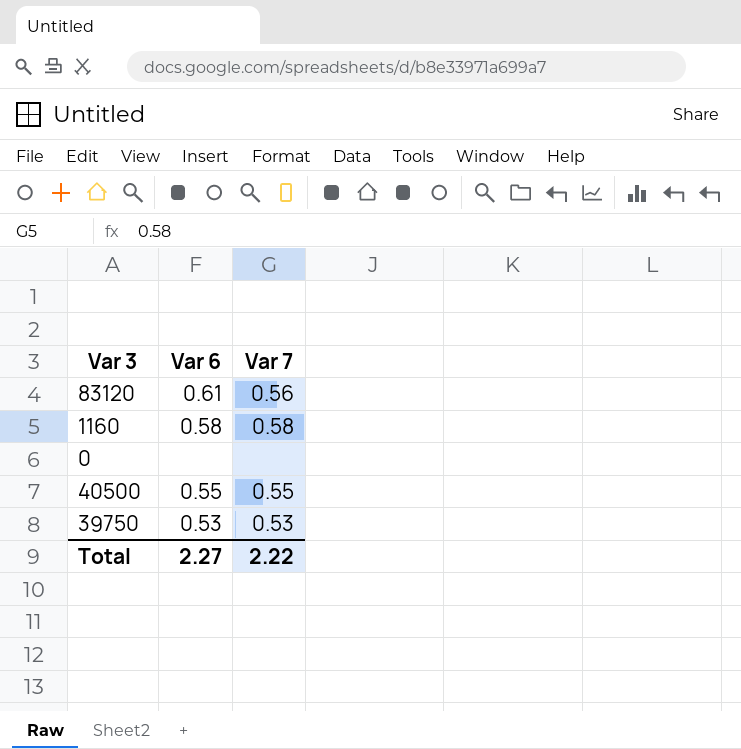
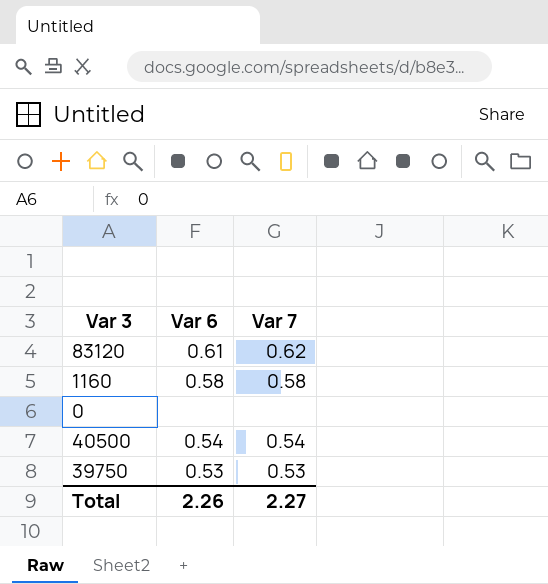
83120 | Var 7: 0.56 -> 0.62
40500 | Var 6: 0.55 -> 0.54
40500 | Var 7: 0.55 -> 0.54
Total | Var 6: 2.27 -> 2.26
Total | Var 7: 2.22 -> 2.27

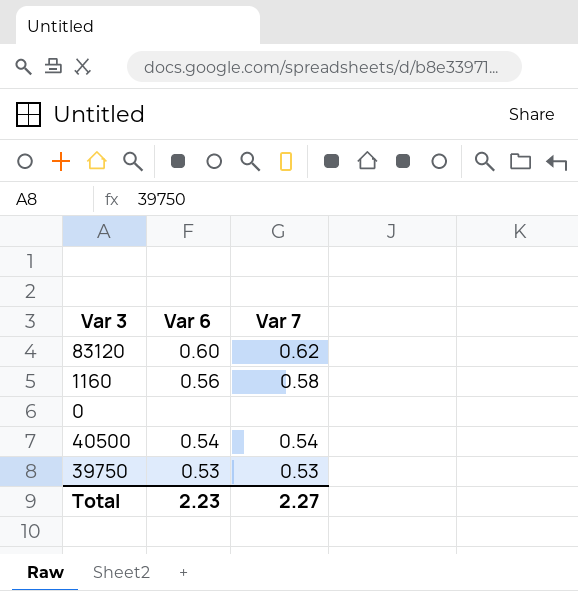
83120 | Var 6: 0.61 -> 0.60
1160 | Var 6: 0.58 -> 0.56
Total | Var 6: 2.26 -> 2.23

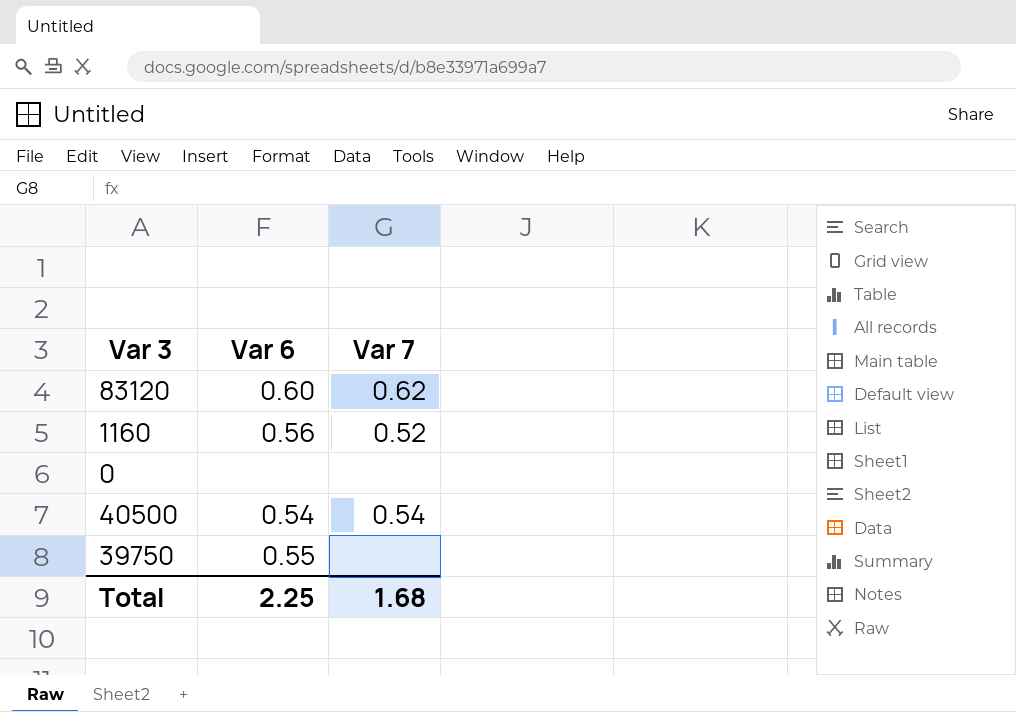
1160 | Var 7: 0.58 -> 0.52
39750 | Var 6: 0.53 -> 0.55
39750 | Var 7: 0.53 -> none
Total | Var 6: 2.23 -> 2.25
Total | Var 7: 2.27 -> 1.68

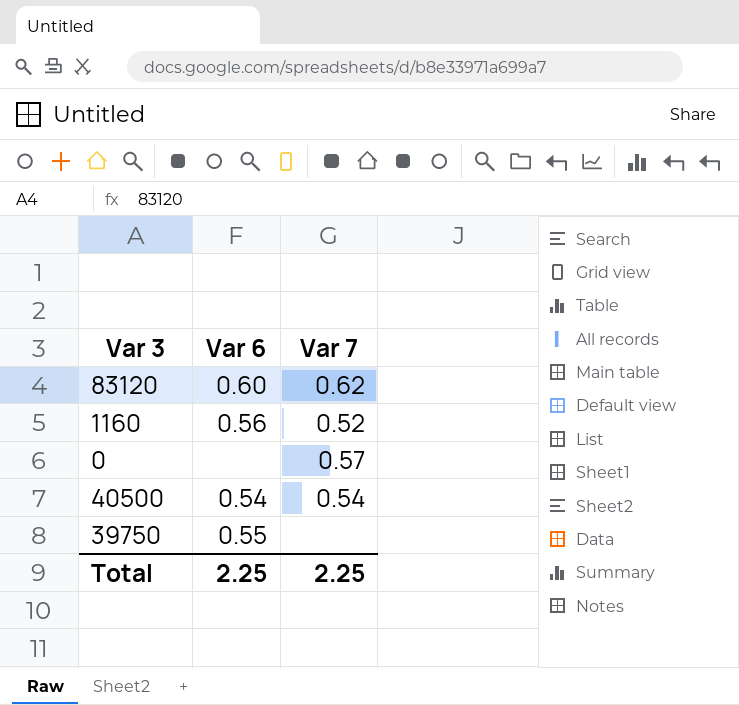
0 | Var 7: none -> 0.57
Total | Var 7: 1.68 -> 2.25

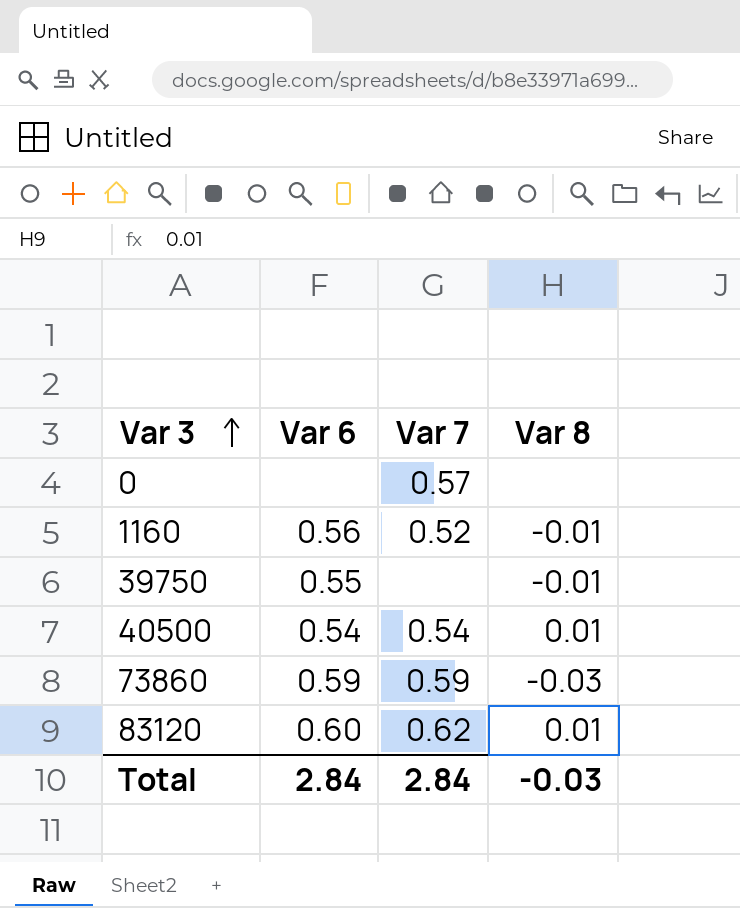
row order: none -> Var 3 ascending
column Var 8 | position: none -> 4
row 73860: none -> 0.59 | 0.59 | -0.03
Total | Var 6: 2.25 -> 2.84
Total | Var 7: 2.25 -> 2.84

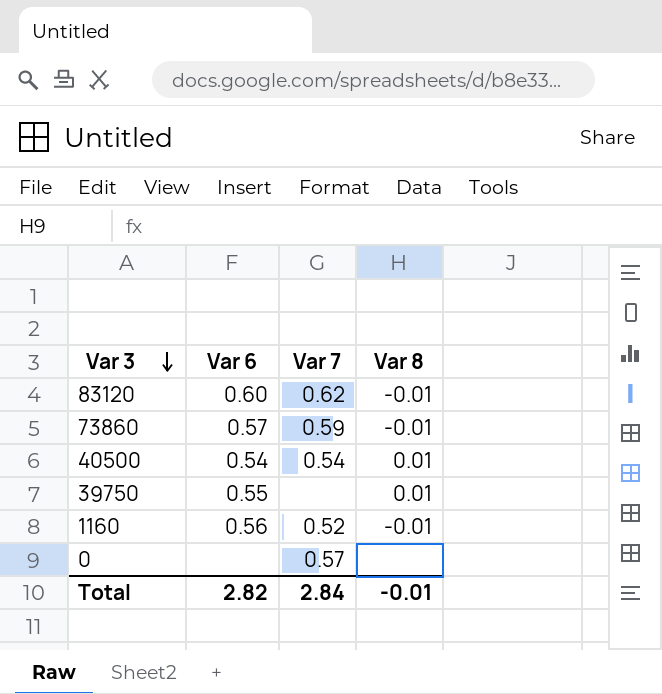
row order: Var 3 ascending -> Var 3 descending
83120 | Var 8: 0.01 -> -0.01
73860 | Var 6: 0.59 -> 0.57
73860 | Var 8: -0.03 -> -0.01
39750 | Var 8: -0.01 -> 0.01
Total | Var 6: 2.84 -> 2.82
Total | Var 8: -0.03 -> -0.01

